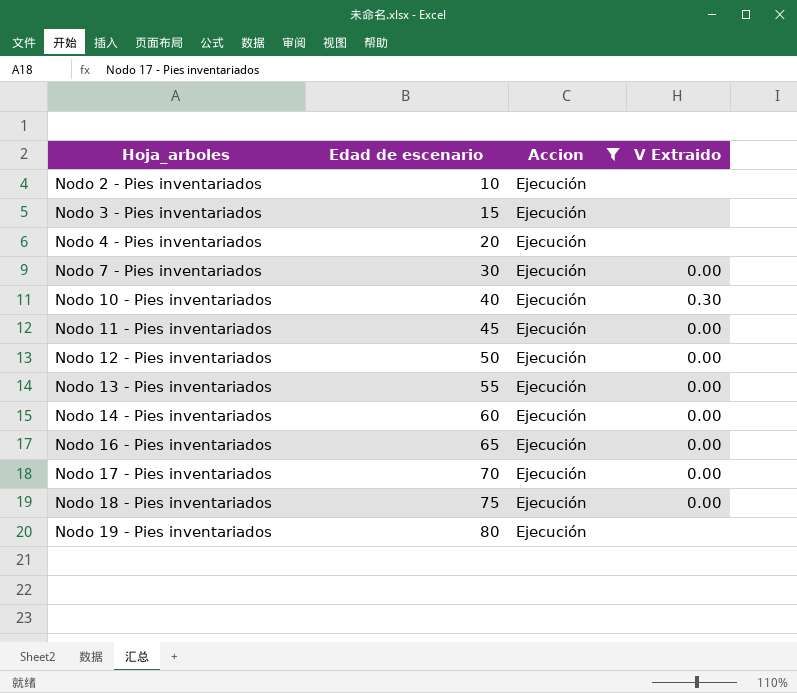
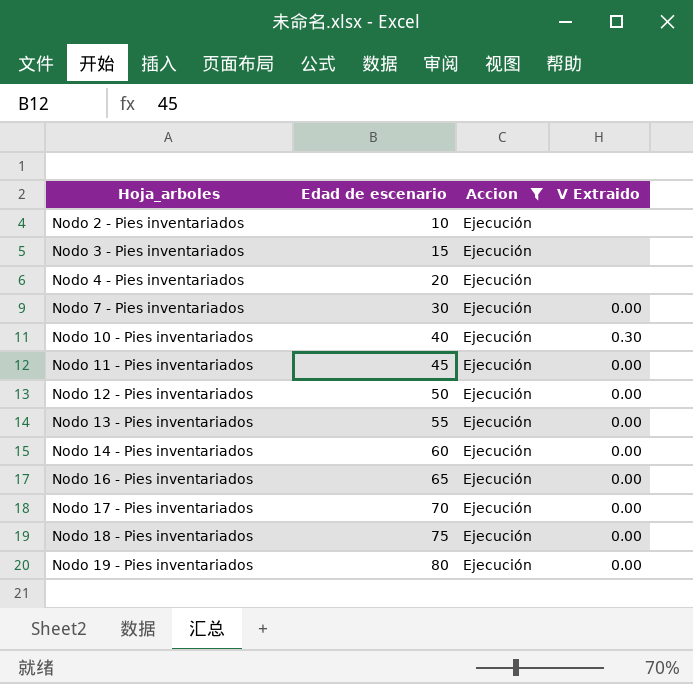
Nodo 19 - Pies inventariados | V Extraido: none -> 0.00

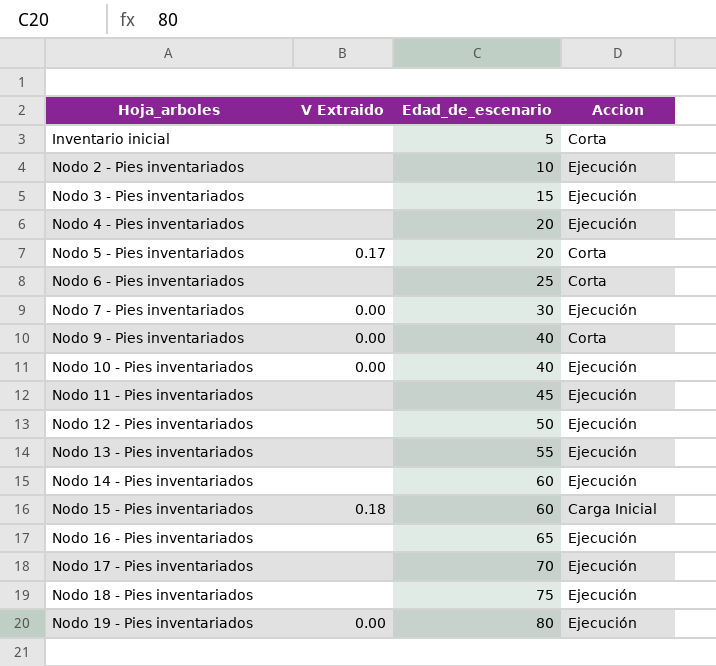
filter: Accion = Ejecución -> none
column V Extraido | position: 4 -> 2
column name: Edad de escenario -> Edad_de_escenario
Nodo 10 - Pies inventariados | V Extraido: 0.30 -> 0.00
Nodo 11 - Pies inventariados | V Extraido: 0.00 -> none
Nodo 12 - Pies inventariados | V Extraido: 0.00 -> none
Nodo 13 - Pies inventariados | V Extraido: 0.00 -> none
Nodo 14 - Pies inventariados | V Extraido: 0.00 -> none
Nodo 16 - Pies inventariados | V Extraido: 0.00 -> none
Nodo 17 - Pies inventariados | V Extraido: 0.00 -> none
Nodo 18 - Pies inventariados | V Extraido: 0.00 -> none

